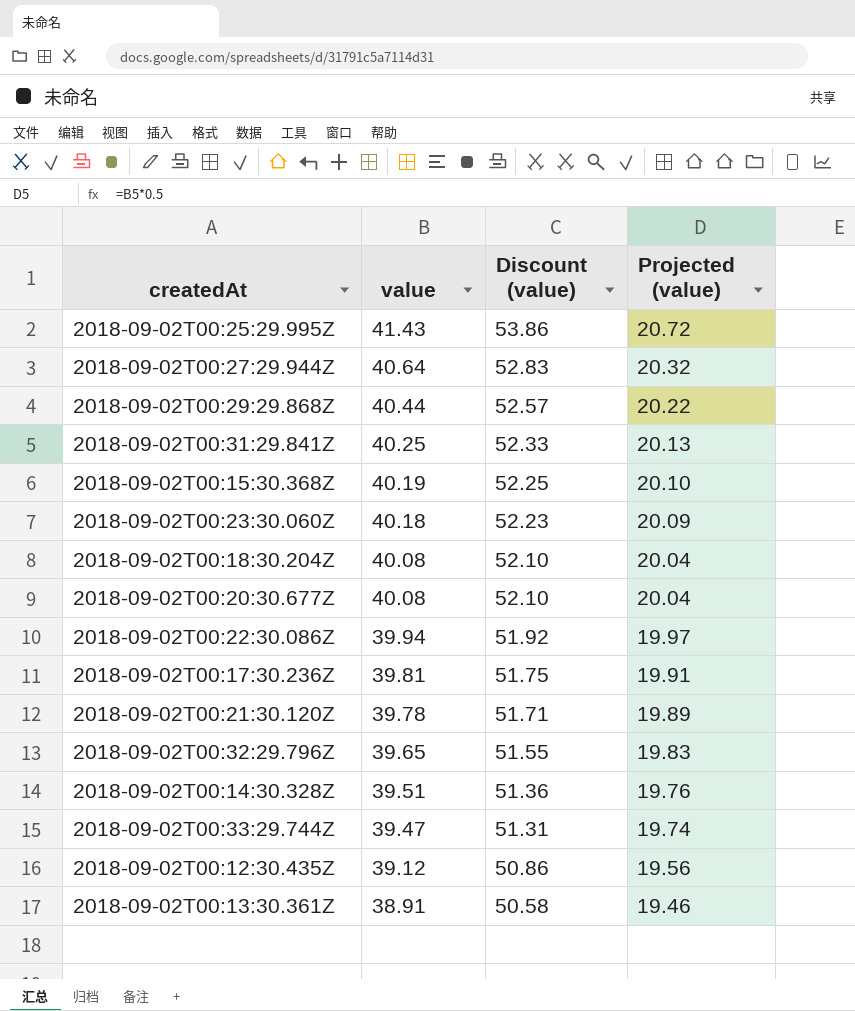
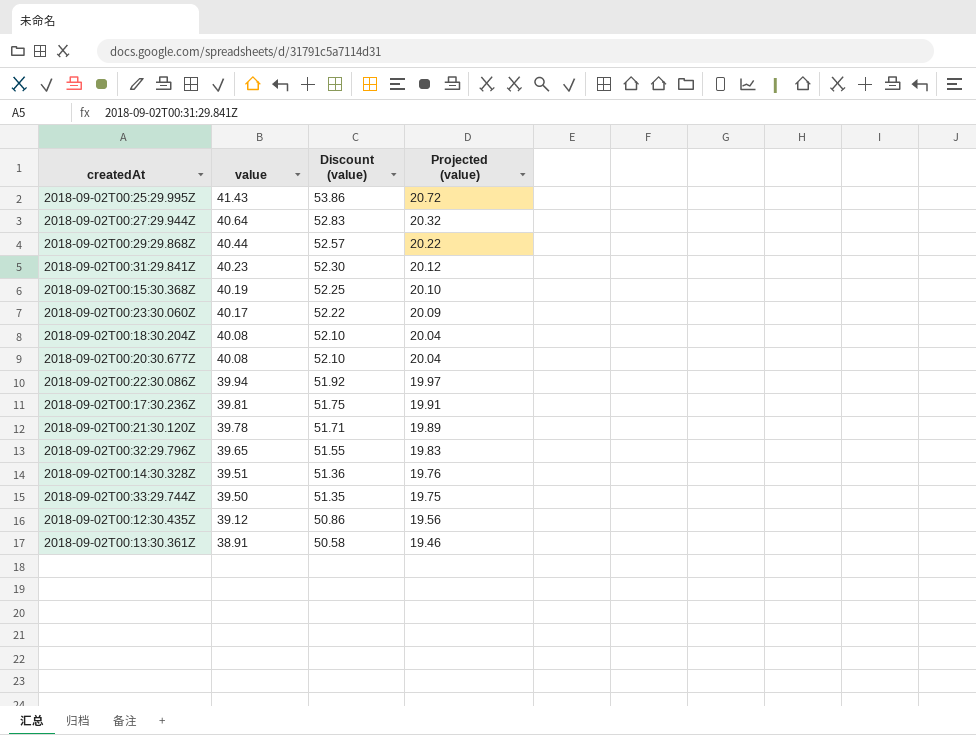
2018-09-02T00:31:29.841Z | value: 40.25 -> 40.23
2018-09-02T00:31:29.841Z | Discount (value): 52.33 -> 52.30
2018-09-02T00:31:29.841Z | Projected (value): 20.13 -> 20.12
2018-09-02T00:23:30.060Z | value: 40.18 -> 40.17
2018-09-02T00:23:30.060Z | Discount (value): 52.23 -> 52.22
2018-09-02T00:33:29.744Z | value: 39.47 -> 39.50
2018-09-02T00:33:29.744Z | Discount (value): 51.31 -> 51.35
2018-09-02T00:33:29.744Z | Projected (value): 19.74 -> 19.75

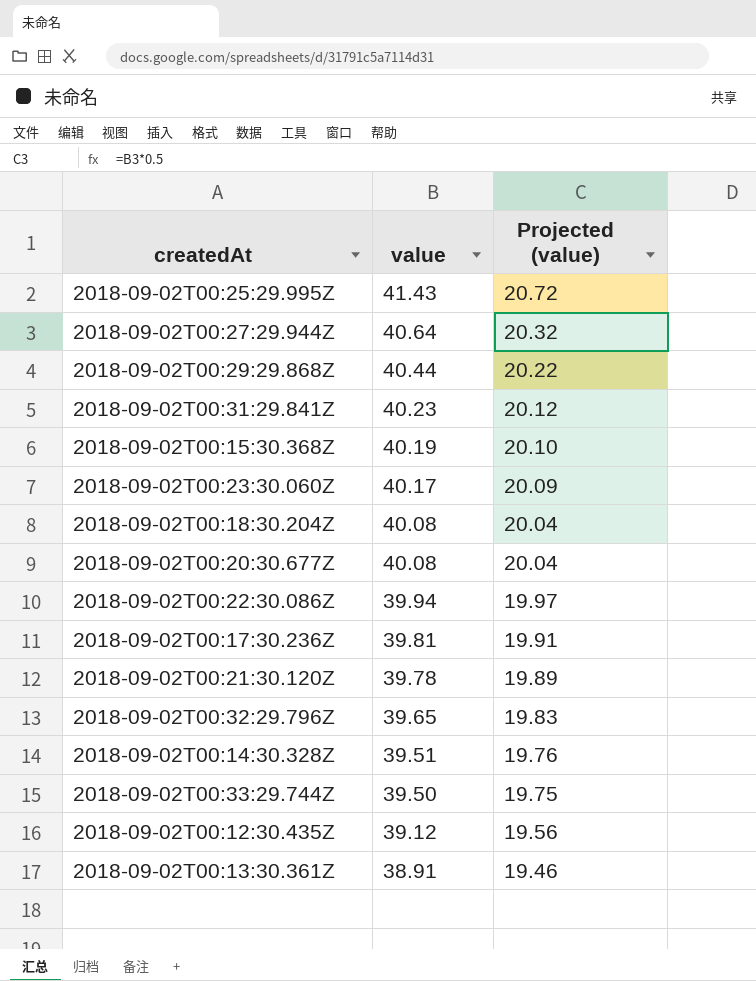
column Discount (value) | formula: [value] * 1.3 -> none

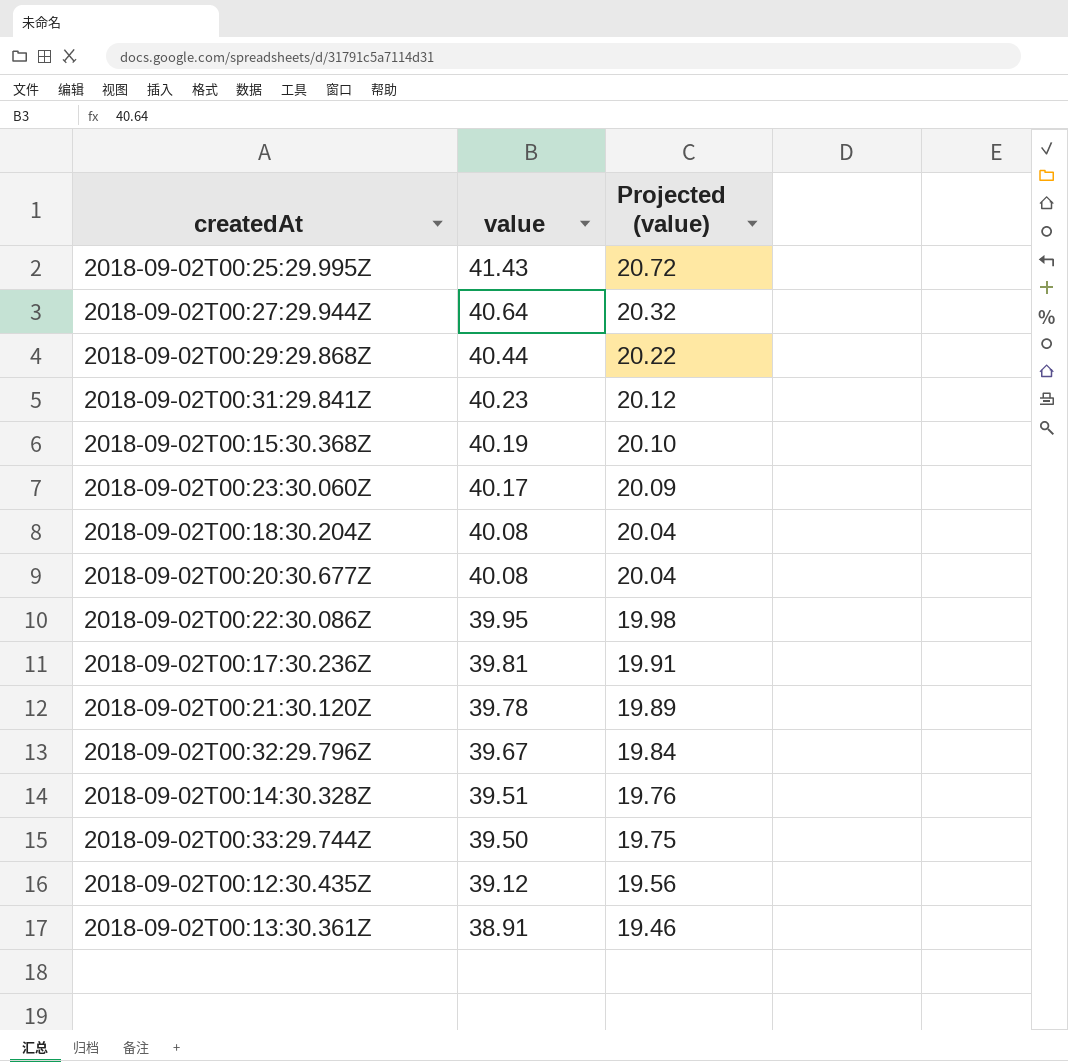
2018-09-02T00:22:30.086Z | value: 39.94 -> 39.95
2018-09-02T00:22:30.086Z | Projected (value): 19.97 -> 19.98
2018-09-02T00:32:29.796Z | value: 39.65 -> 39.67
2018-09-02T00:32:29.796Z | Projected (value): 19.83 -> 19.84

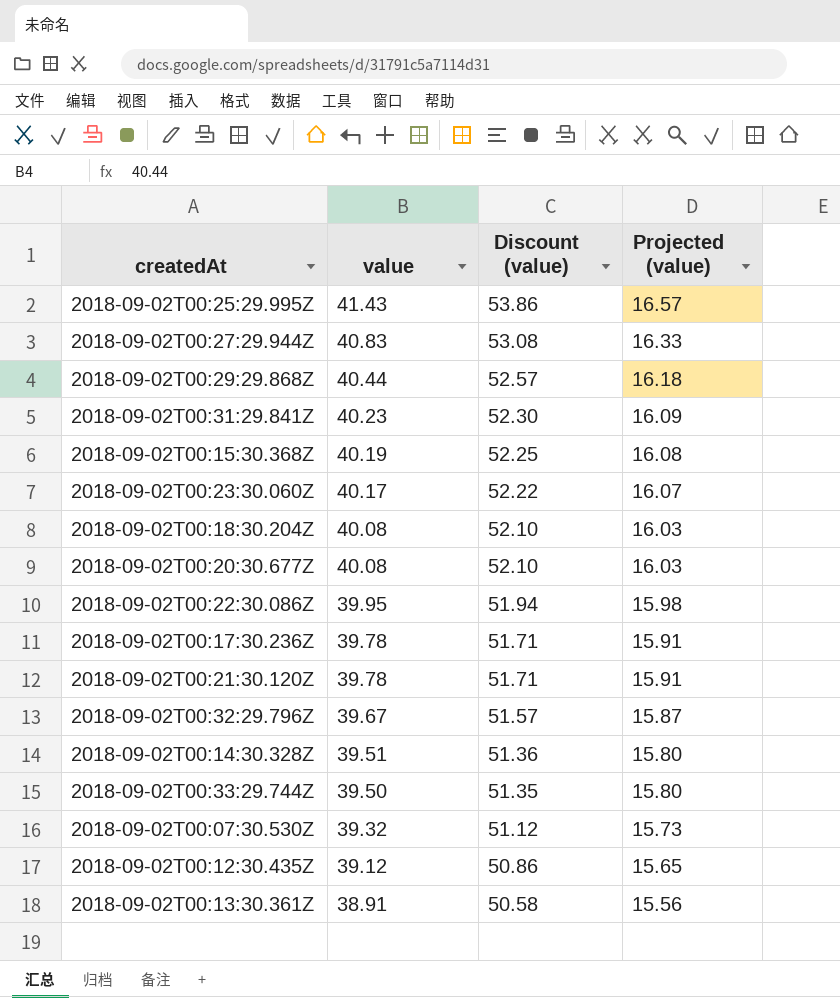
column Discount (value) | formula: none -> [value] * 1.3
column Projected (value) | formula: [value] * 0.5 -> [value] * 0.4
2018-09-02T00:27:29.944Z | value: 40.64 -> 40.83
2018-09-02T00:17:30.236Z | value: 39.81 -> 39.78
row 2018-09-02T00:07:30.530Z: none -> 39.32 | 51.12 | 15.73

